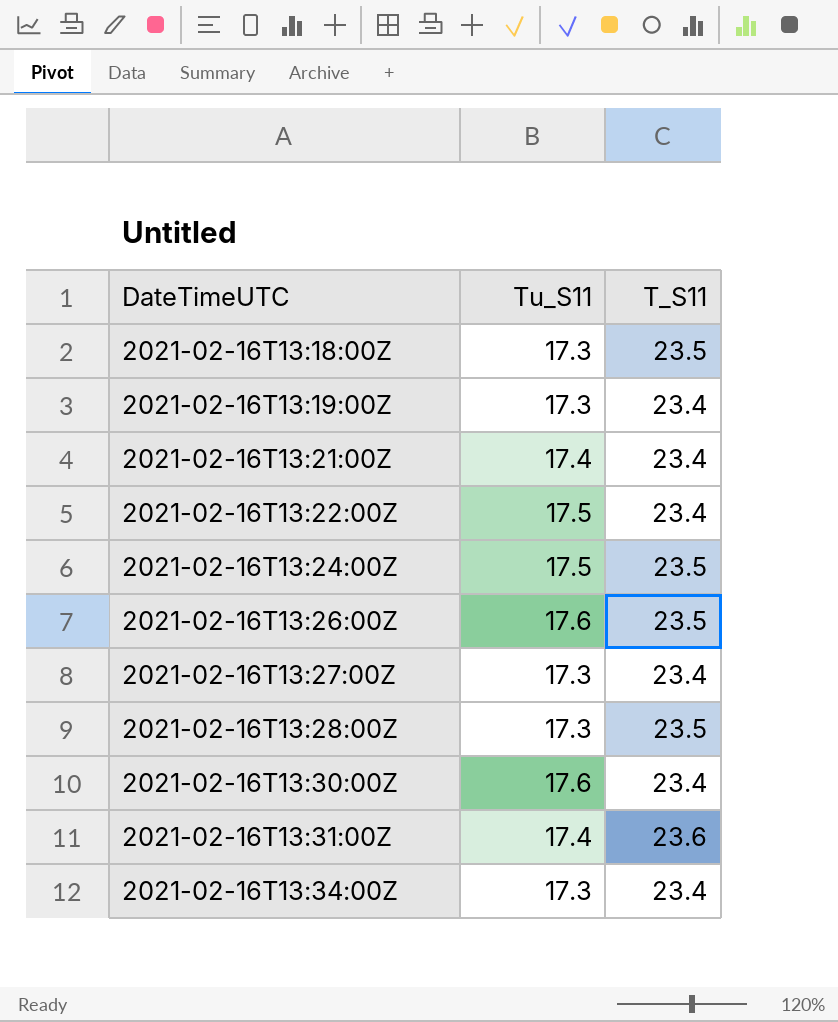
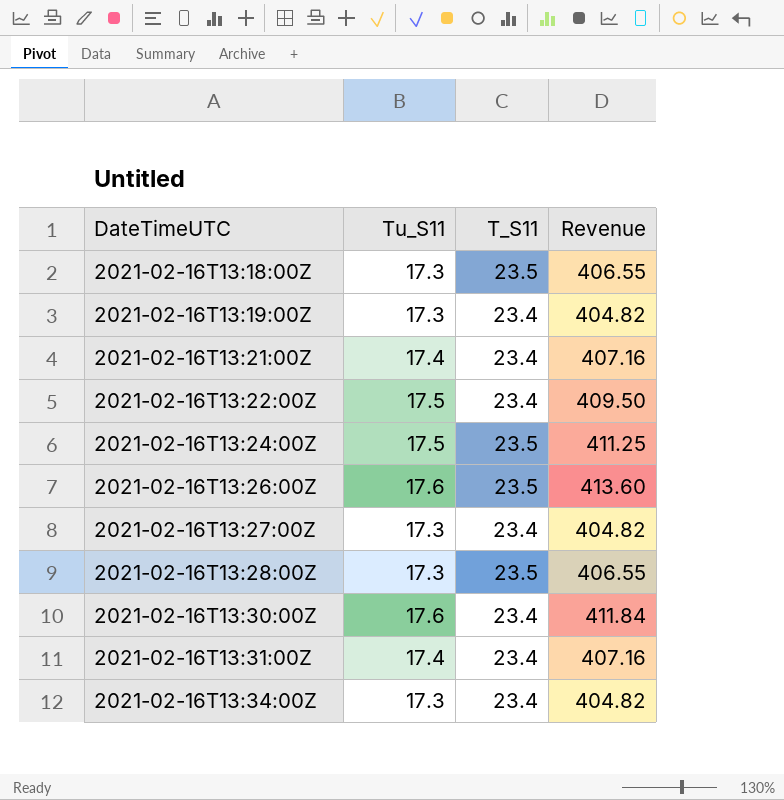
column Revenue | formula: none -> [Tu_S11] * [T_S11]
2021-02-16T13:31:00Z | T_S11: 23.6 -> 23.4

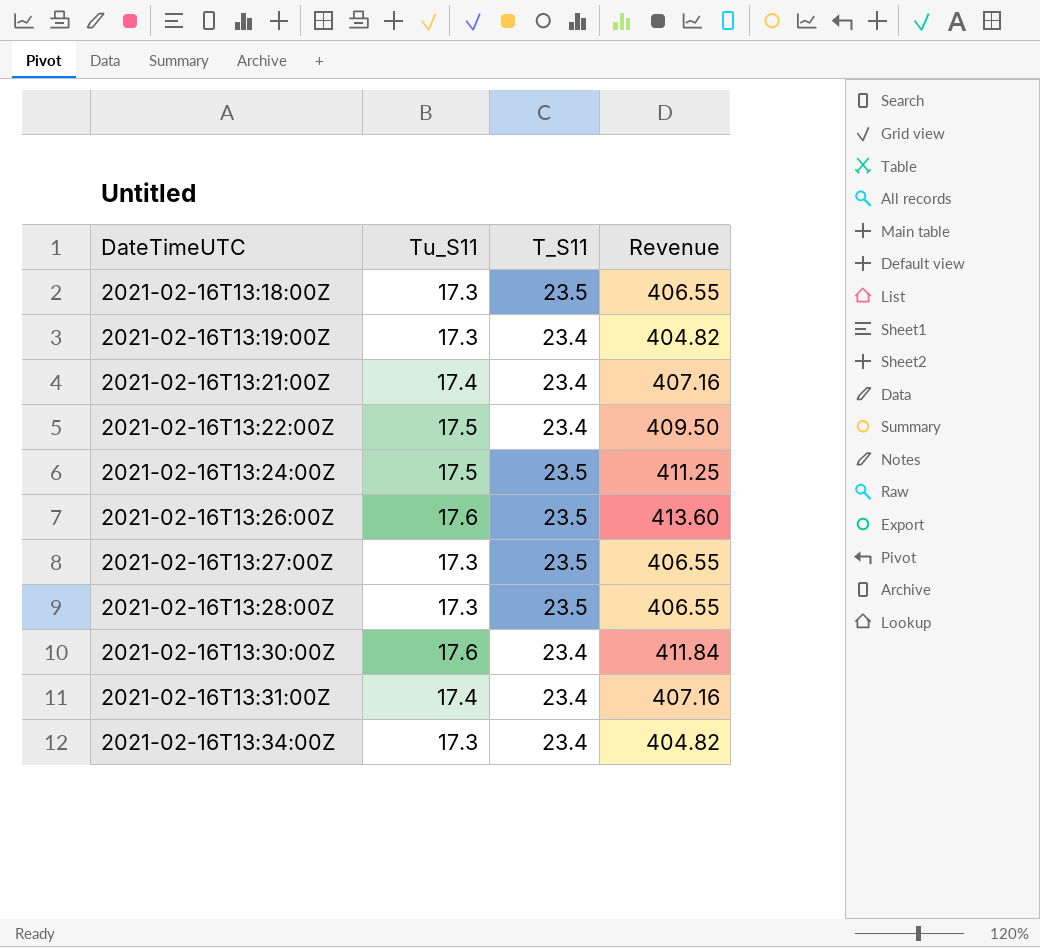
2021-02-16T13:27:00Z | T_S11: 23.4 -> 23.5
2021-02-16T13:27:00Z | Revenue: 404.82 -> 406.55

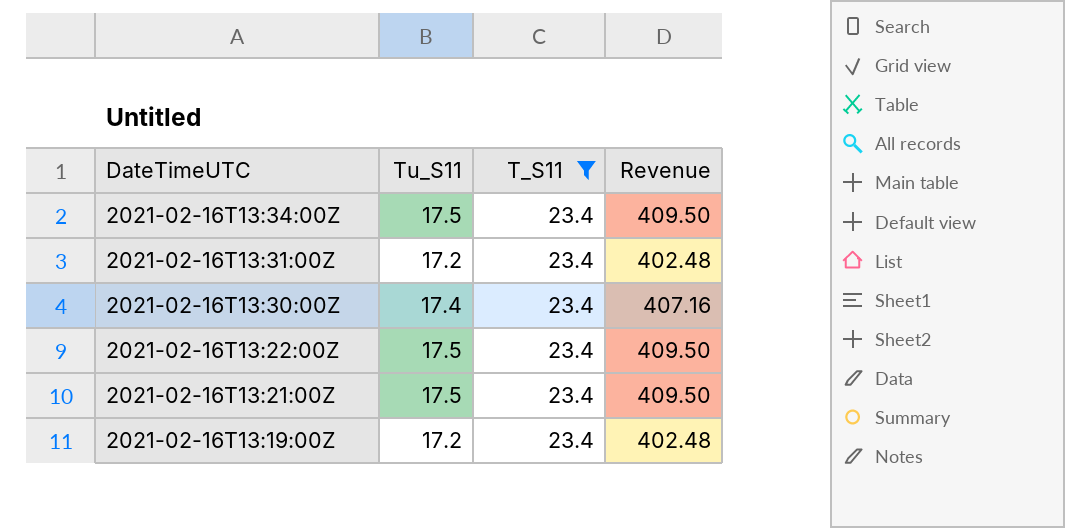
filter: none -> T_S11 = 23.4
row order: DateTimeUTC ascending -> DateTimeUTC descending
2021-02-16T13:34:00Z | Tu_S11: 17.3 -> 17.5
2021-02-16T13:34:00Z | Revenue: 404.82 -> 409.50
2021-02-16T13:31:00Z | Tu_S11: 17.4 -> 17.2
2021-02-16T13:31:00Z | Revenue: 407.16 -> 402.48
2021-02-16T13:30:00Z | Tu_S11: 17.6 -> 17.4
2021-02-16T13:30:00Z | Revenue: 411.84 -> 407.16
2021-02-16T13:21:00Z | Tu_S11: 17.4 -> 17.5
2021-02-16T13:21:00Z | Revenue: 407.16 -> 409.50
2021-02-16T13:19:00Z | Tu_S11: 17.3 -> 17.2
2021-02-16T13:19:00Z | Revenue: 404.82 -> 402.48

